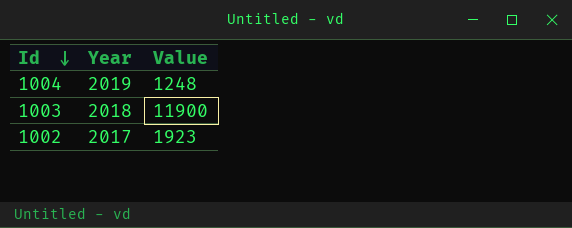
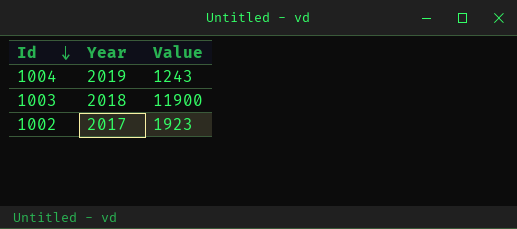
1004 | Value: 1248 -> 1243

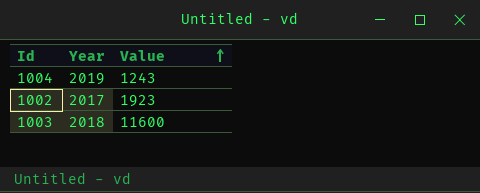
row order: Id descending -> Value ascending
1003 | Value: 11900 -> 11600

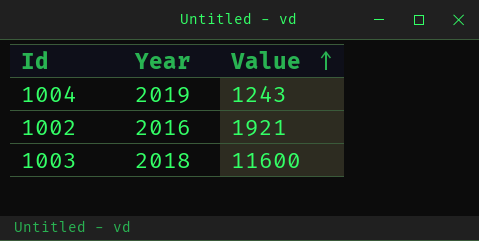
1002 | Year: 2017 -> 2016
1002 | Value: 1923 -> 1921

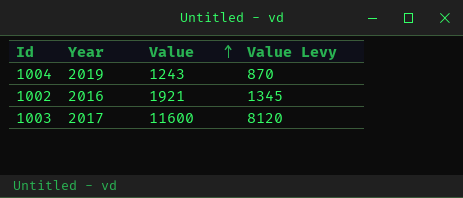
column Value Levy | formula: none -> [Value] * 0.7
1003 | Year: 2018 -> 2017

